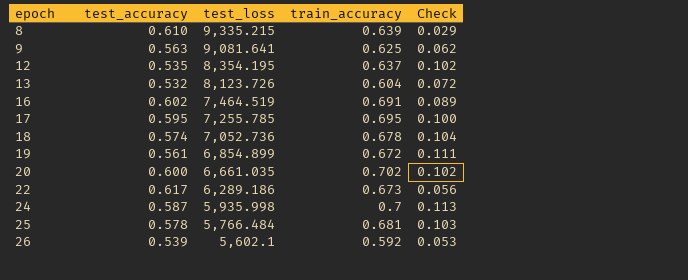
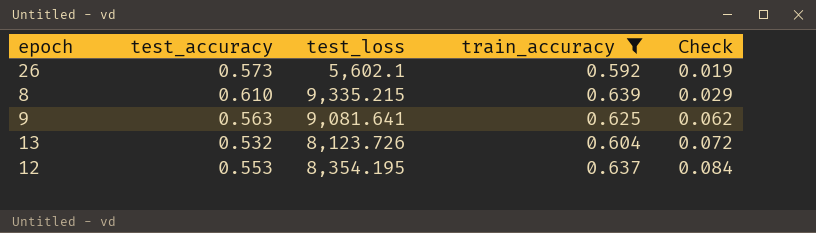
filter: none -> train_accuracy <= 0.639
row order: epoch ascending -> Check ascending
26 | test_accuracy: 0.539 -> 0.573
26 | Check: 0.053 -> 0.019
12 | test_accuracy: 0.535 -> 0.553
12 | Check: 0.102 -> 0.084

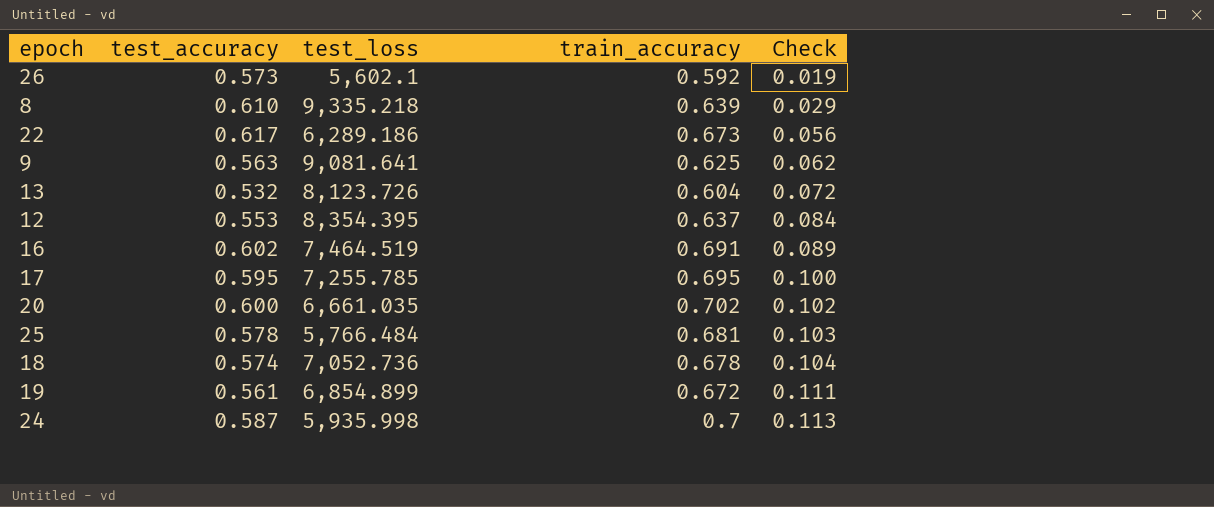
filter: train_accuracy <= 0.639 -> none
8 | test_loss: 9,335.215 -> 9,335.218
12 | test_loss: 8,354.195 -> 8,354.395

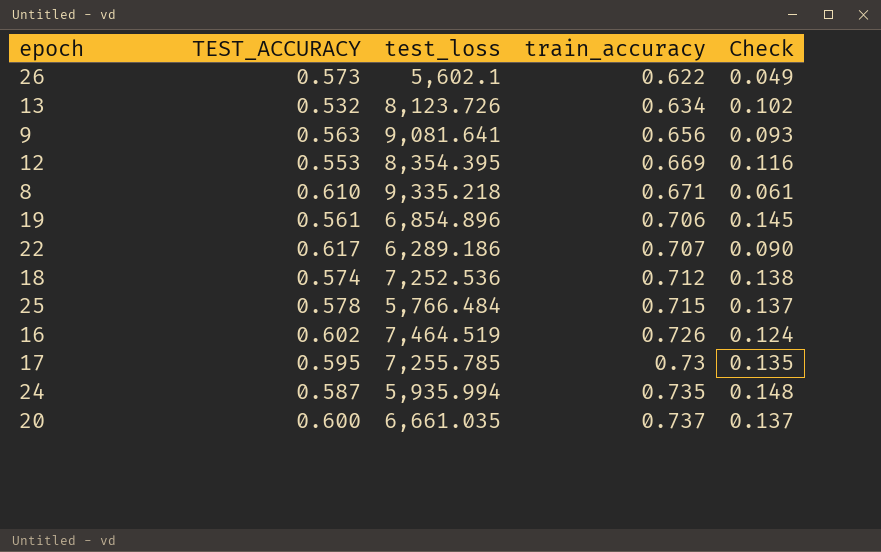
row order: Check ascending -> train_accuracy ascending
column name: test_accuracy -> TEST_ACCURACY
26 | train_accuracy: 0.592 -> 0.622
26 | Check: 0.019 -> 0.049
13 | train_accuracy: 0.604 -> 0.634
13 | Check: 0.072 -> 0.102
9 | train_accuracy: 0.625 -> 0.656
9 | Check: 0.062 -> 0.093
12 | train_accuracy: 0.637 -> 0.669
12 | Check: 0.084 -> 0.116
8 | train_accuracy: 0.639 -> 0.671
8 | Check: 0.029 -> 0.061
19 | test_loss: 6,854.899 -> 6,854.896
19 | train_accuracy: 0.672 -> 0.706
19 | Check: 0.111 -> 0.145
22 | train_accuracy: 0.673 -> 0.707
22 | Check: 0.056 -> 0.090
18 | test_loss: 7,052.736 -> 7,252.536
18 | train_accuracy: 0.678 -> 0.712
18 | Check: 0.104 -> 0.138
25 | train_accuracy: 0.681 -> 0.715
25 | Check: 0.103 -> 0.137
16 | train_accuracy: 0.691 -> 0.726
16 | Check: 0.089 -> 0.124
17 | train_accuracy: 0.695 -> 0.73
17 | Check: 0.100 -> 0.135
24 | test_loss: 5,935.998 -> 5,935.994
24 | train_accuracy: 0.7 -> 0.735
24 | Check: 0.113 -> 0.148
20 | train_accuracy: 0.702 -> 0.737
20 | Check: 0.102 -> 0.137

